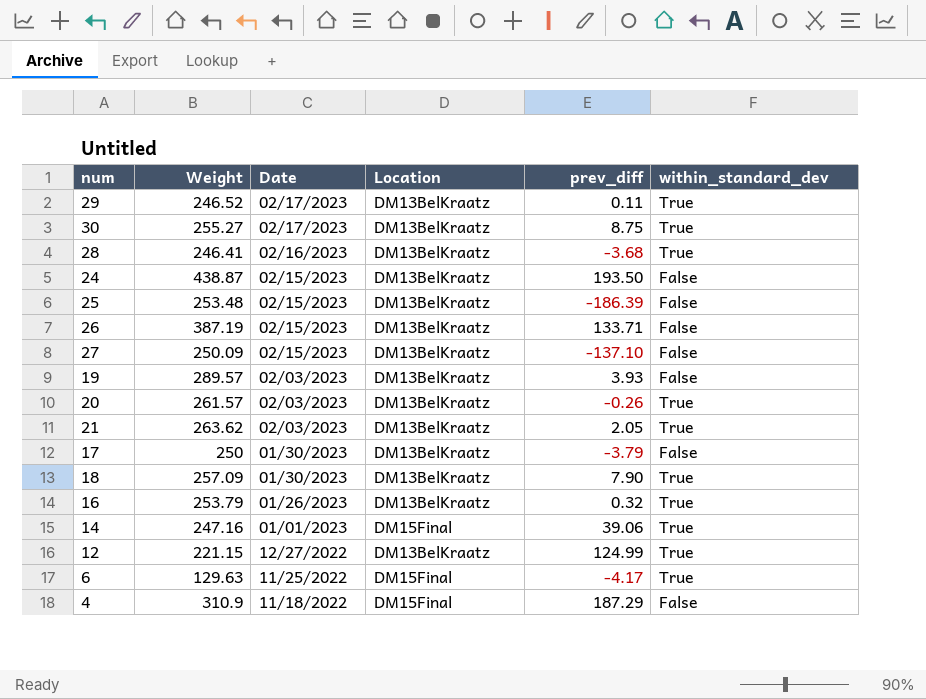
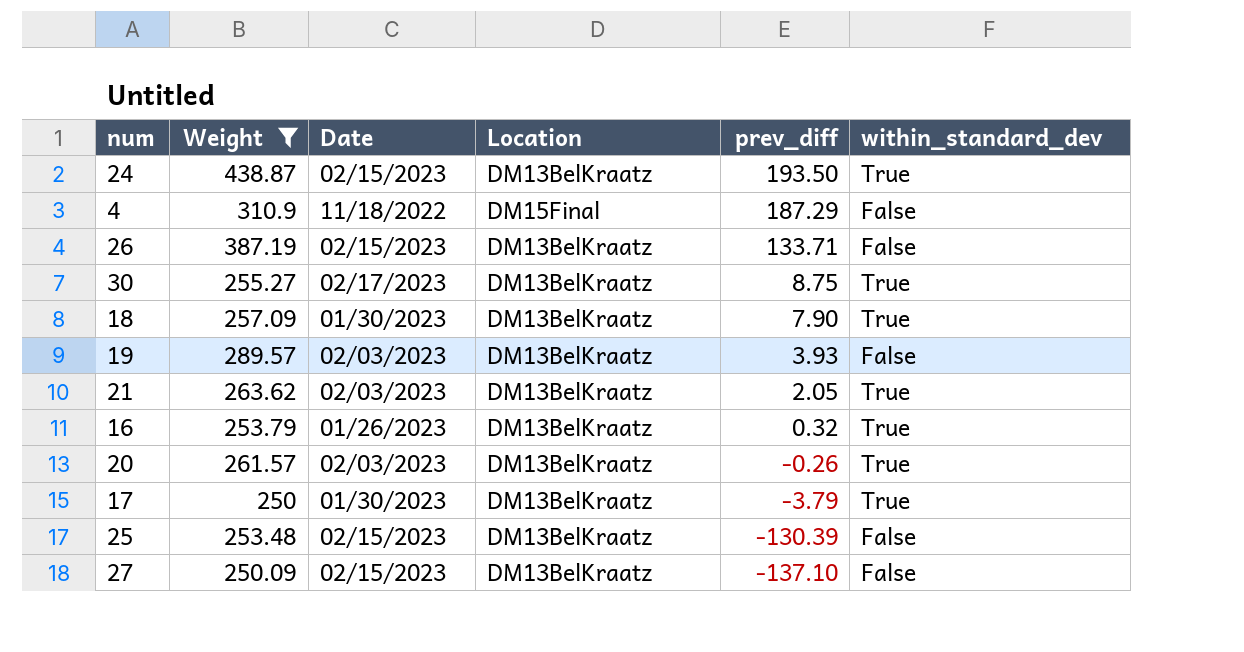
filter: none -> Weight >= 250
row order: Date descending -> prev_diff descending
24 | within_standard_dev: False -> True
17 | within_standard_dev: False -> True
25 | prev_diff: -186.39 -> -130.39

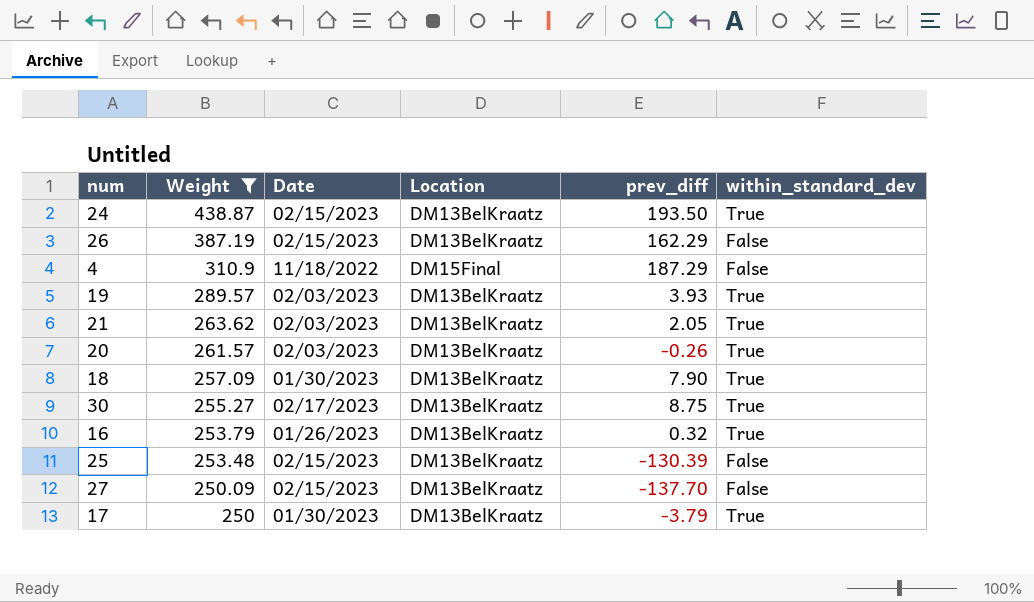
row order: prev_diff descending -> Weight descending
26 | prev_diff: 133.71 -> 162.29
19 | within_standard_dev: False -> True
27 | prev_diff: -137.10 -> -137.70

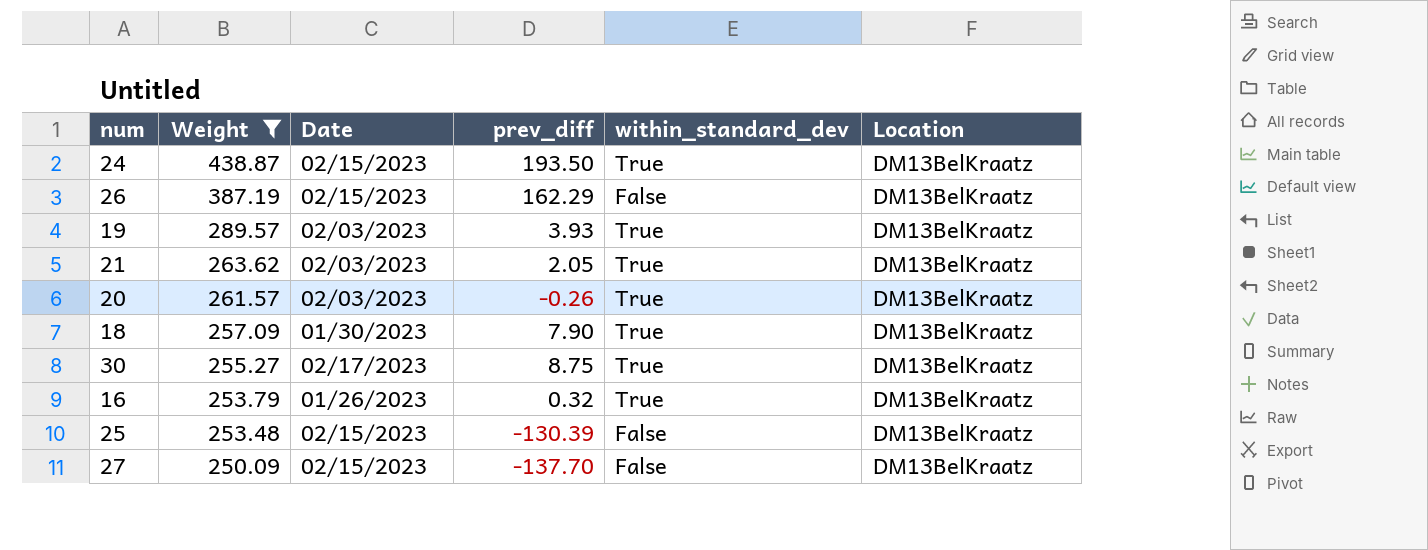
column Location | position: 4 -> 6
row 4: 310.9 | 11/18/2022 | DM15Final | 187.29 | False -> none
row 17: 250 | 01/30/2023 | DM13BelKraatz | -3.79 | True -> none

